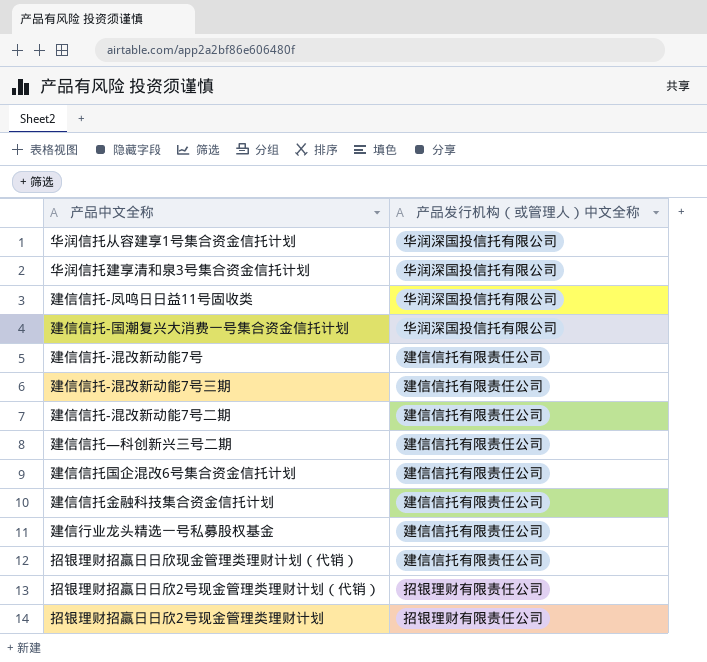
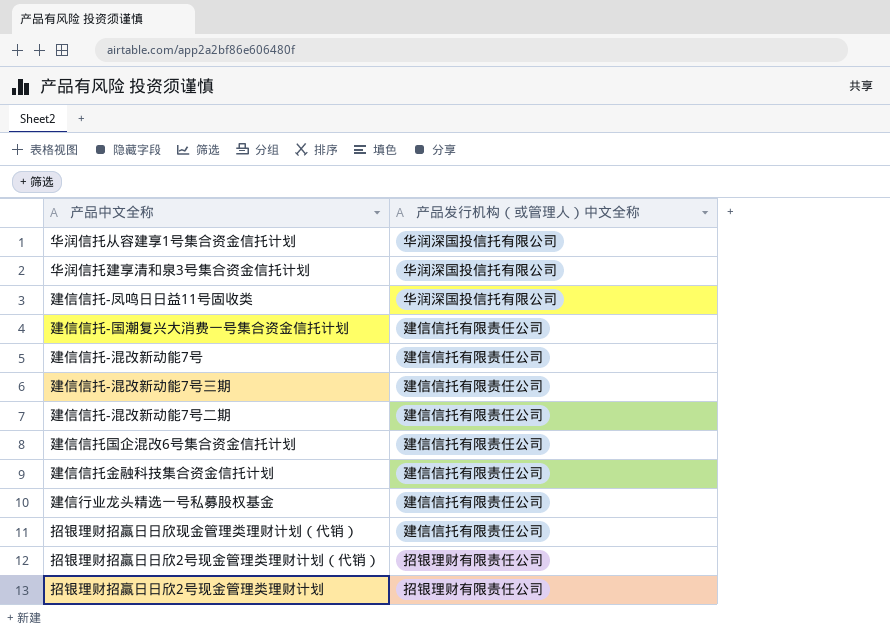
row 建信信托—科创新兴三号二期: 建信信托有限责任公司 -> none
建信信托-国潮复兴大消费一号集合资金信托计划 | 产品发行机构（或管理人）中文全称: 华润深国投信托有限公司 -> 建信信托有限责任公司

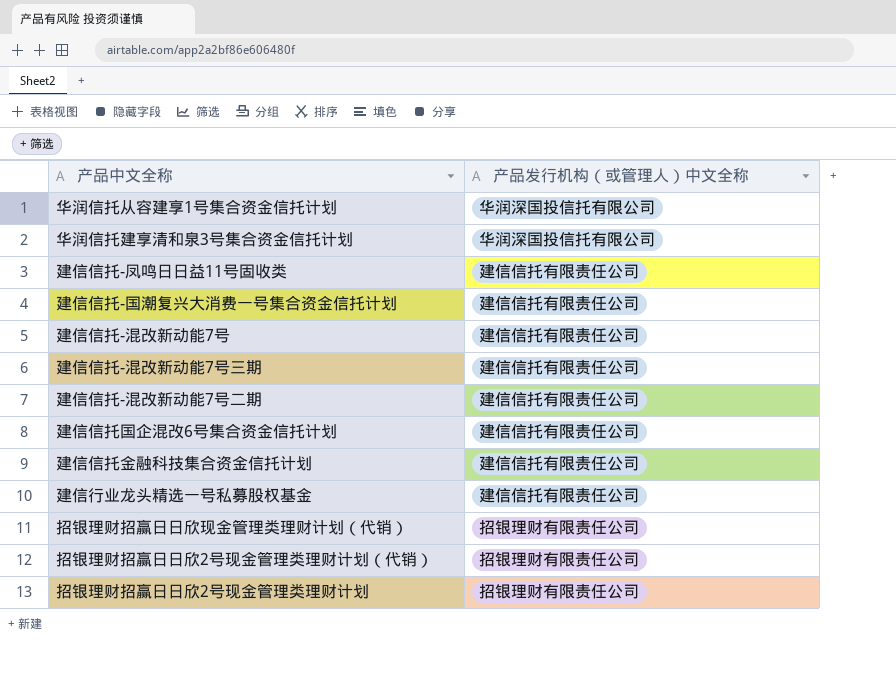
建信信托-凤鸣日日益11号固收类 | 产品发行机构（或管理人）中文全称: 华润深国投信托有限公司 -> 建信信托有限责任公司
招银理财招赢日日欣现金管理类理财计划（代销） | 产品发行机构（或管理人）中文全称: 建信信托有限责任公司 -> 招银理财有限责任公司

